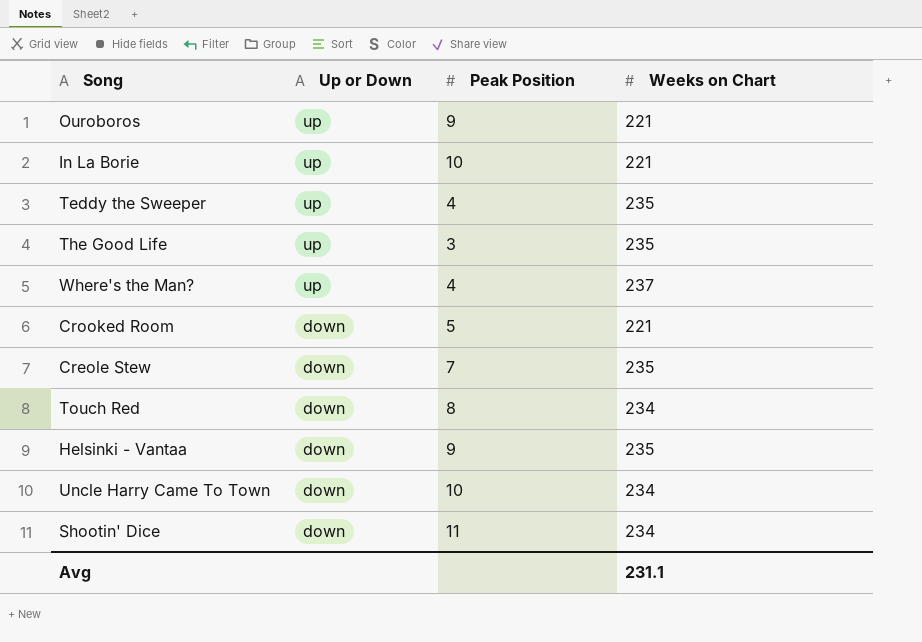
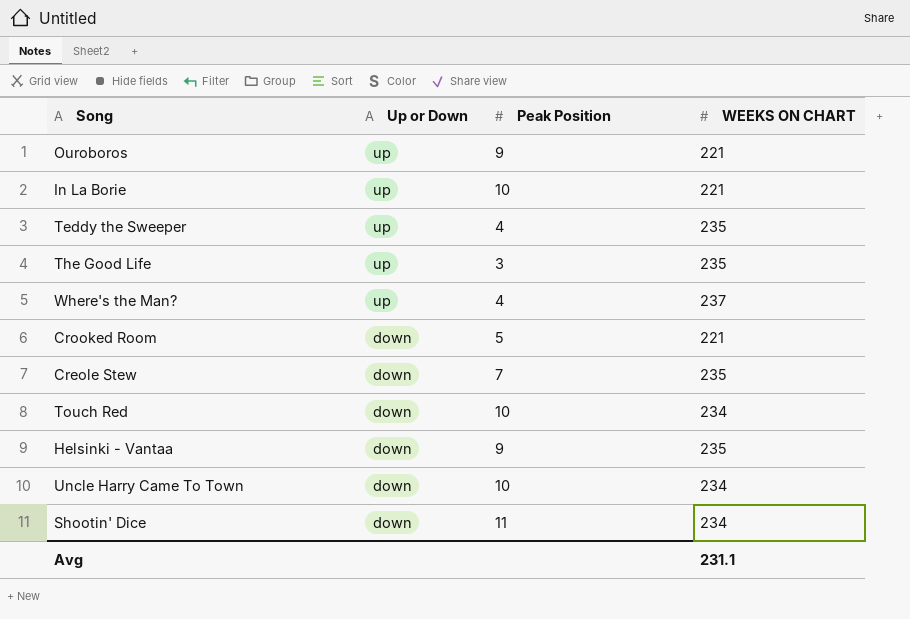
column name: Weeks on Chart -> WEEKS ON CHART
Touch Red | Peak Position: 8 -> 10

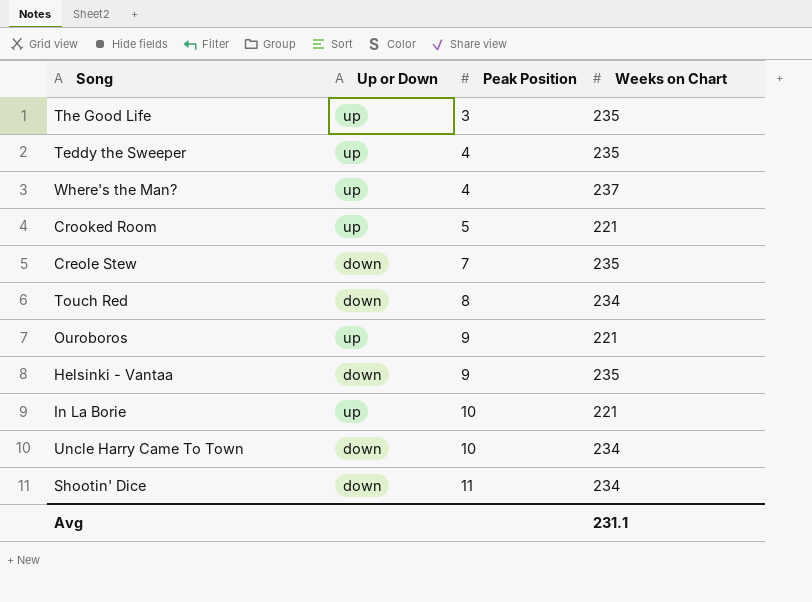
row order: Up or Down descending -> Peak Position ascending
column name: WEEKS ON CHART -> Weeks on Chart
Crooked Room | Up or Down: down -> up
Touch Red | Peak Position: 10 -> 8

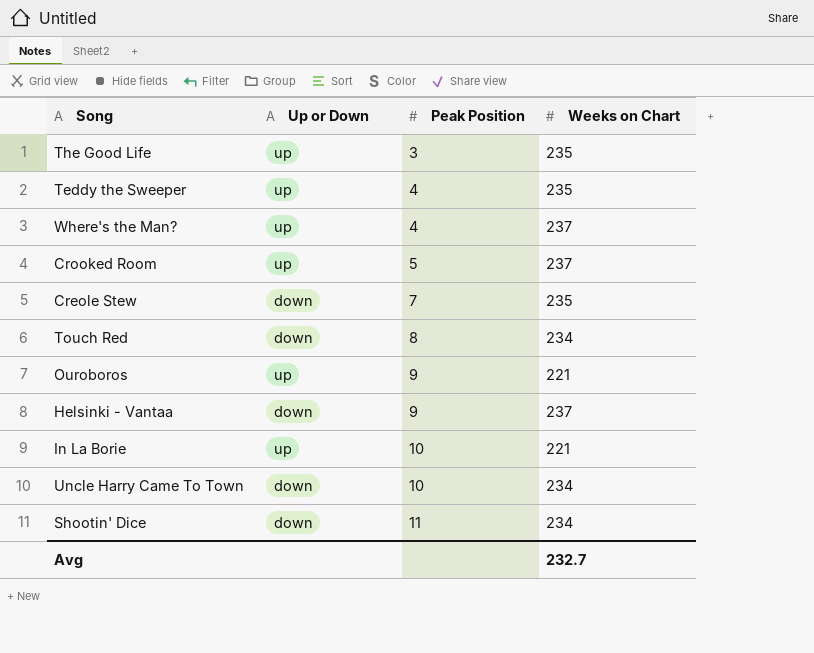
Crooked Room | Weeks on Chart: 221 -> 237
Helsinki - Vantaa | Weeks on Chart: 235 -> 237
Avg | Weeks on Chart: 231.1 -> 232.7

